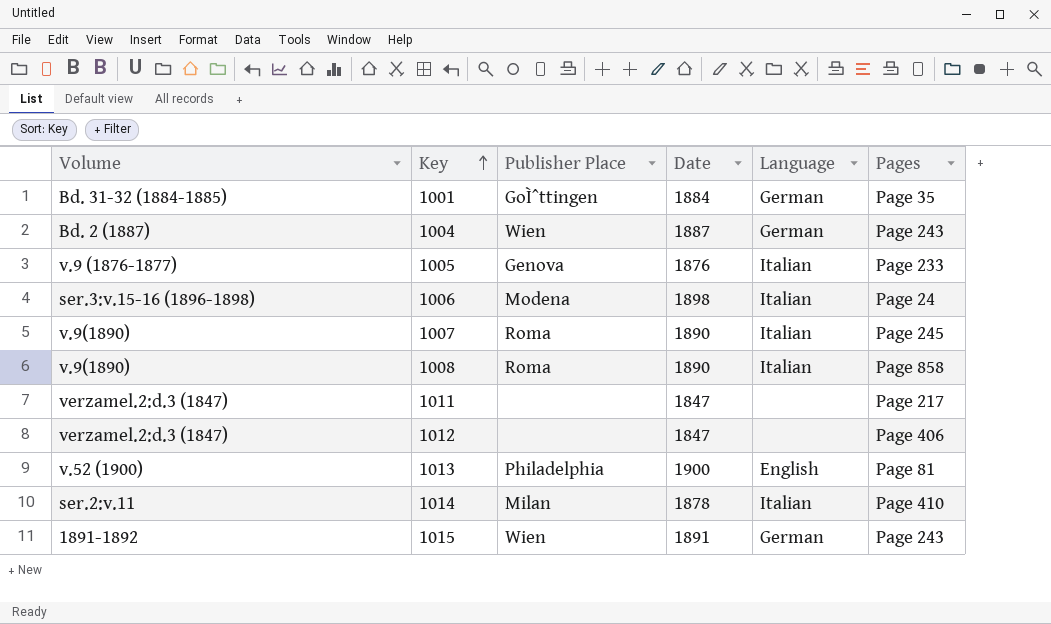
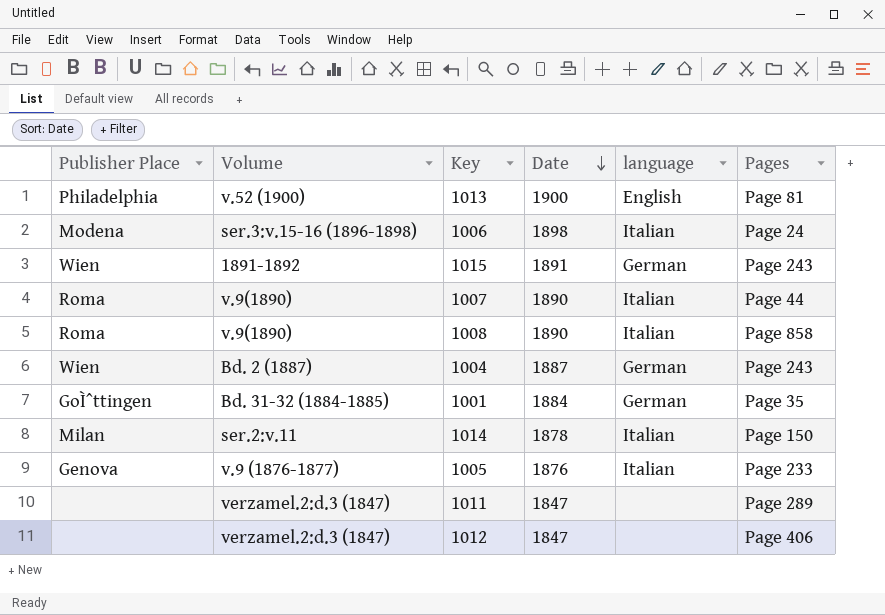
row order: Key ascending -> Date descending
column Publisher Place | position: 3 -> 1
column name: Language -> language
1007 | Pages: Page 245 -> Page 44
1014 | Pages: Page 410 -> Page 150
1011 | Pages: Page 217 -> Page 289

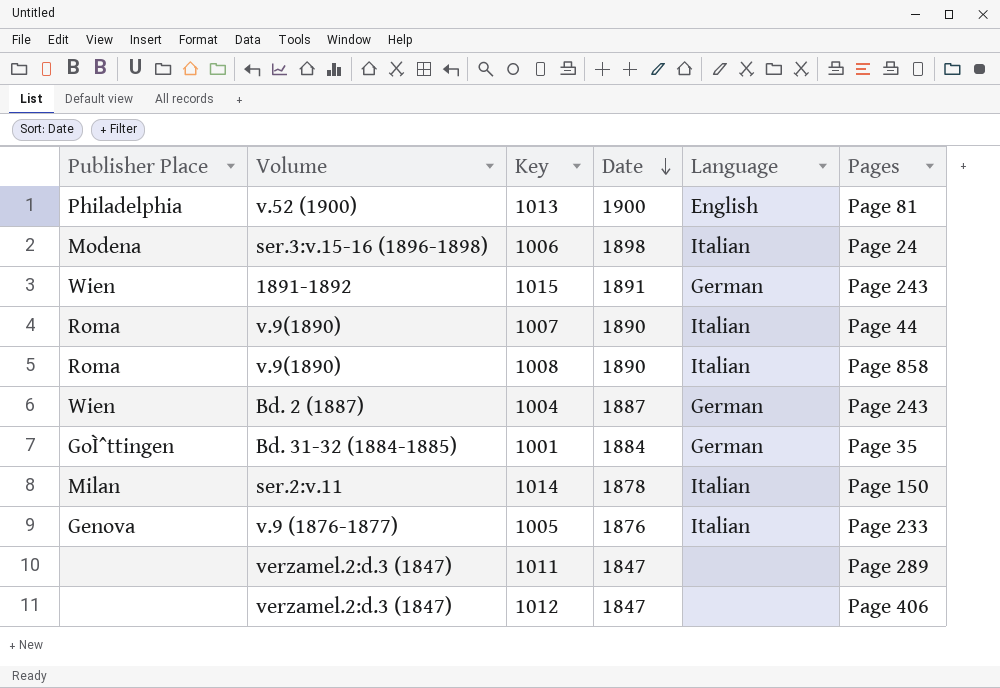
column name: language -> Language

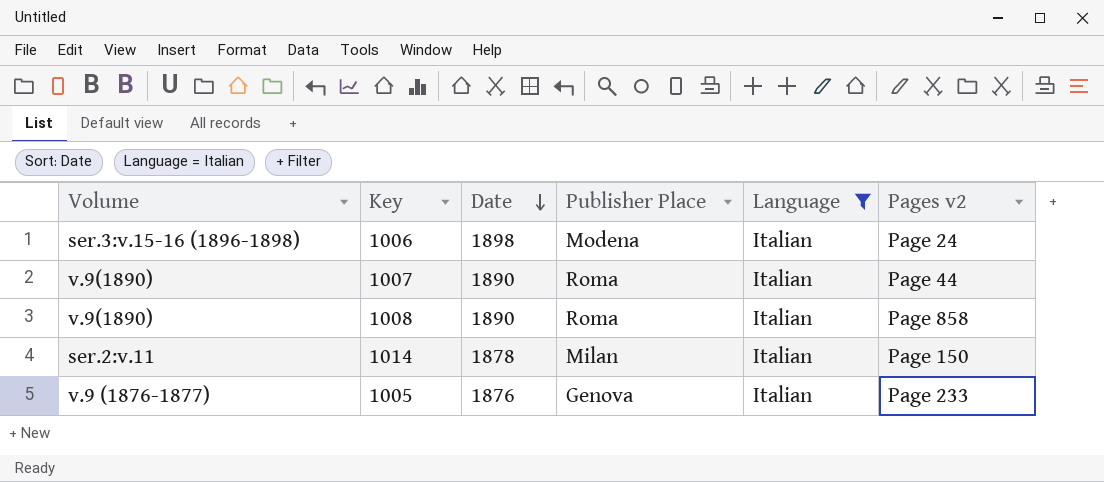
filter: none -> Language = Italian
column Publisher Place | position: 1 -> 4
column name: Pages -> Pages v2

